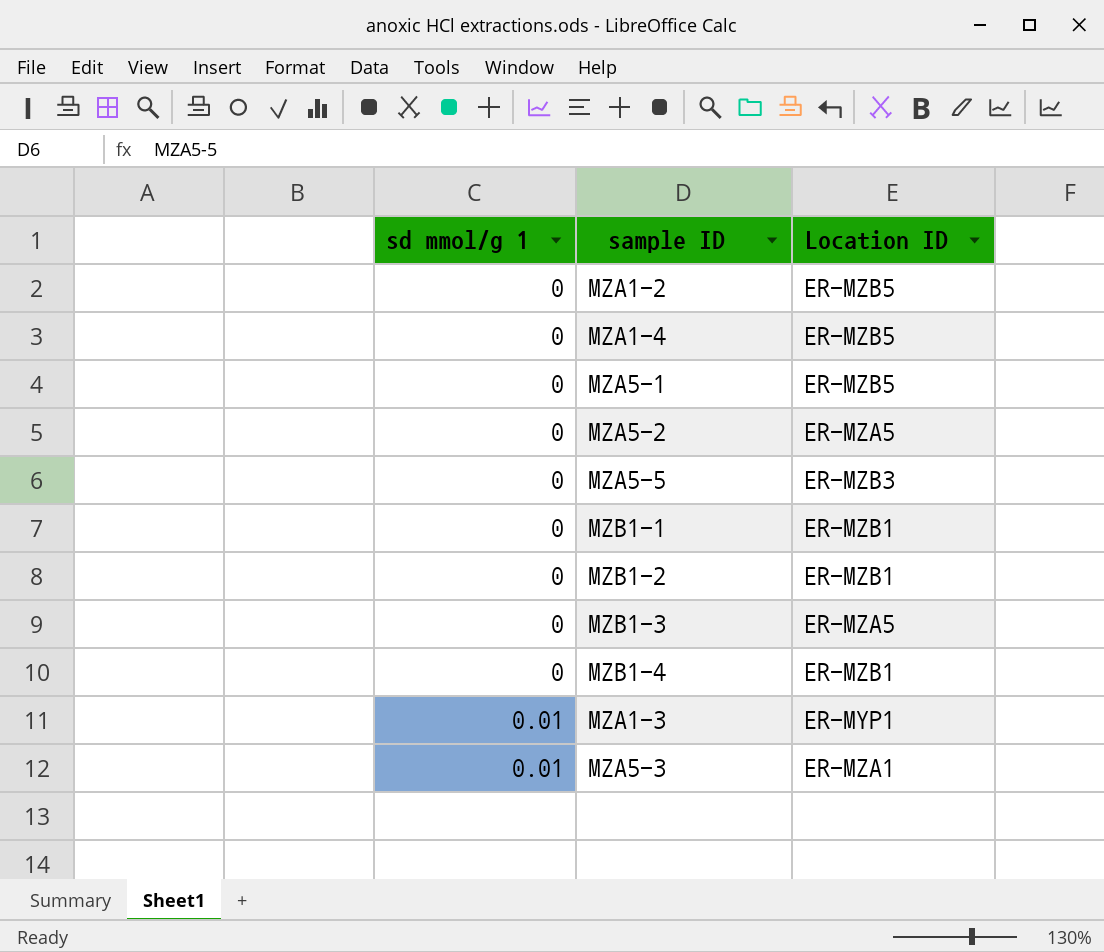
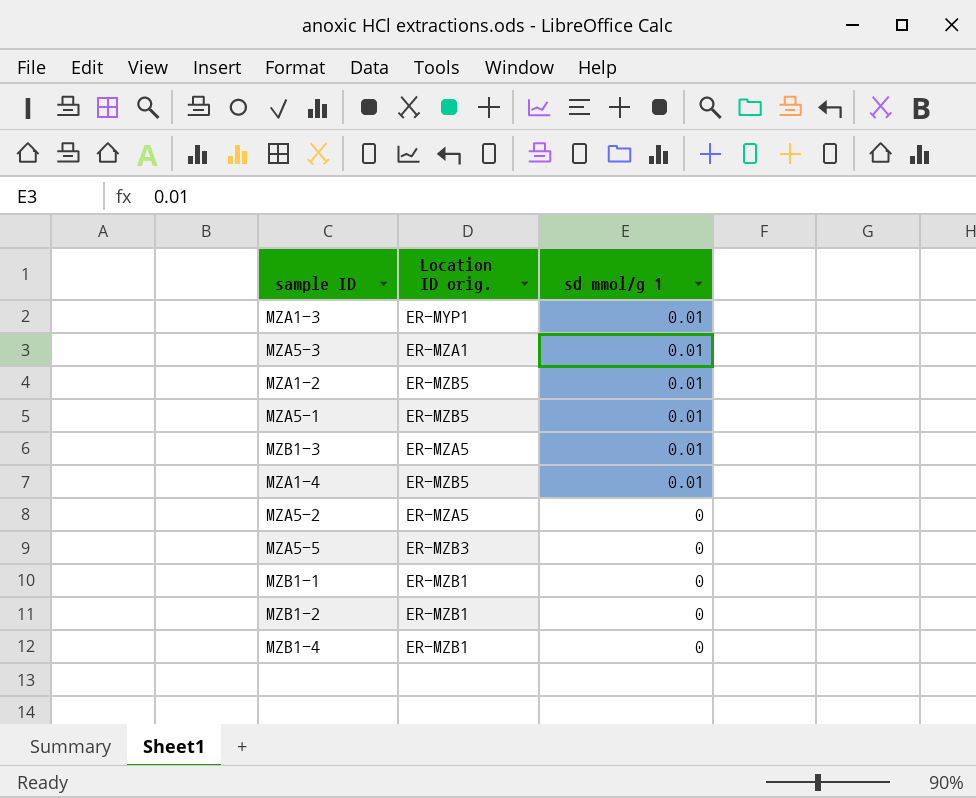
row order: sd mmol/g 1 ascending -> sd mmol/g 1 descending
column name: Location ID -> Location ID orig.
column sd mmol/g 1 | position: 1 -> 3
MZA1-2 | sd mmol/g 1: 0 -> 0.01
MZA5-1 | sd mmol/g 1: 0 -> 0.01
MZB1-3 | sd mmol/g 1: 0 -> 0.01
MZA1-4 | sd mmol/g 1: 0 -> 0.01

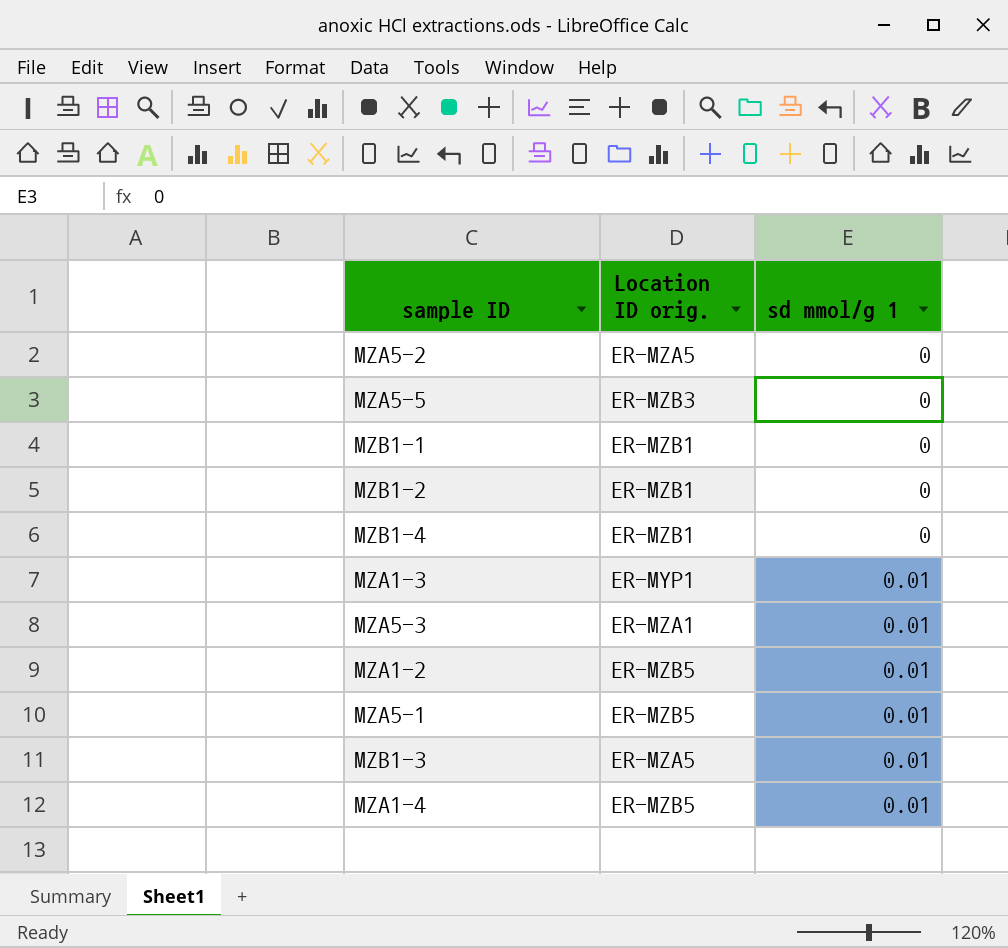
row order: sd mmol/g 1 descending -> sd mmol/g 1 ascending

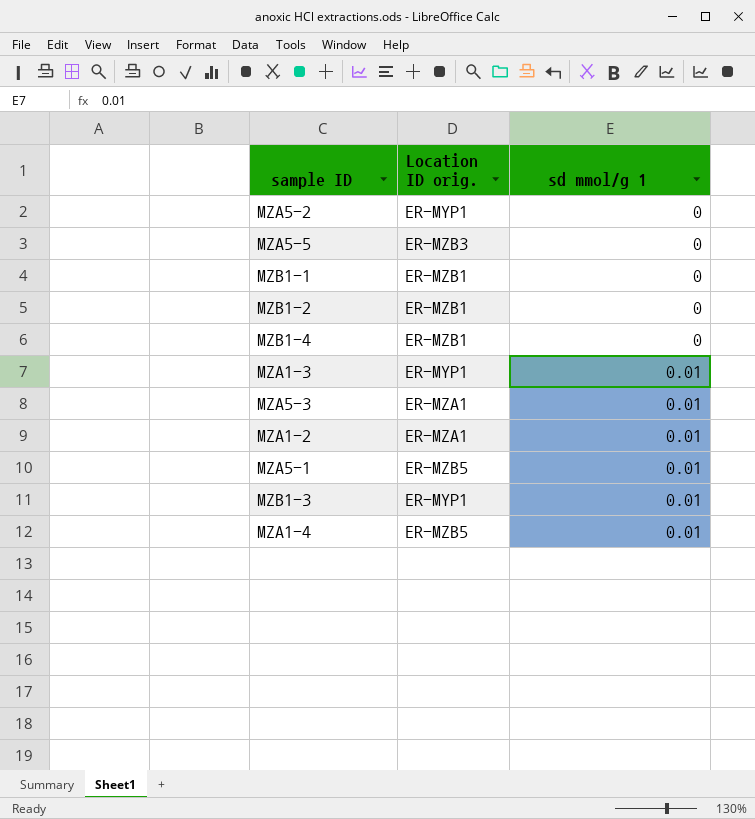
MZA5-2 | Location ID orig.: ER-MZA5 -> ER-MYP1
MZA1-2 | Location ID orig.: ER-MZB5 -> ER-MZA1
MZB1-3 | Location ID orig.: ER-MZA5 -> ER-MYP1

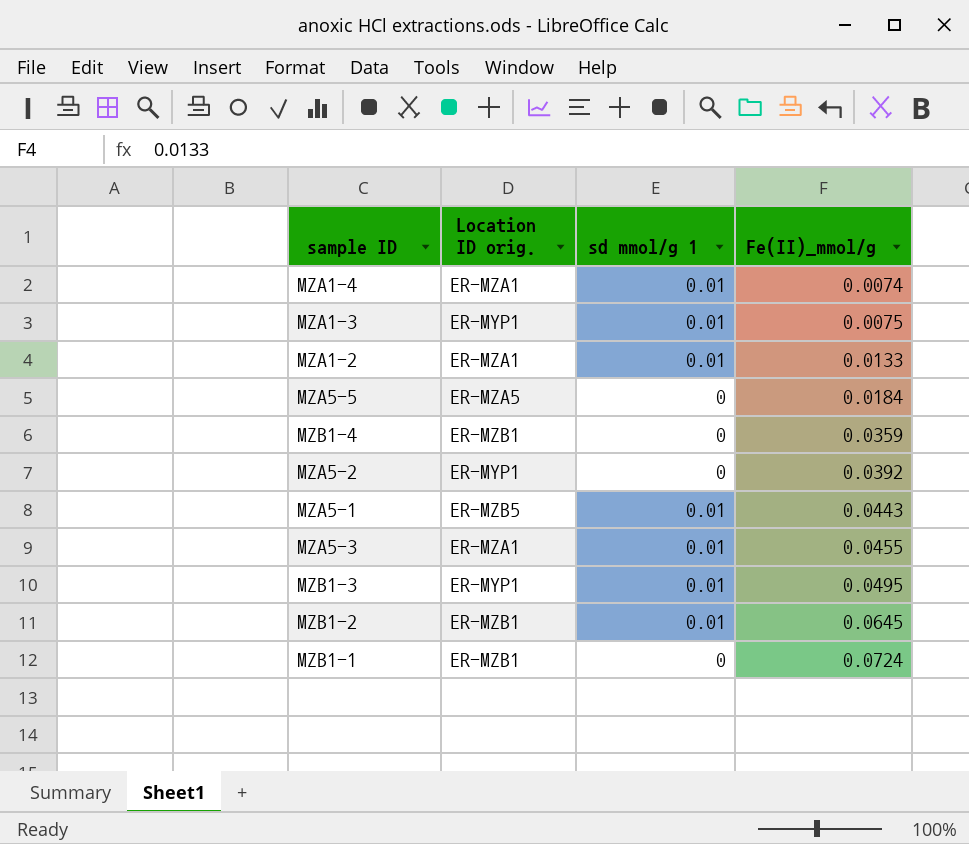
row order: sd mmol/g 1 ascending -> Fe(II)_mmol/g ascending
column Fe(II)_mmol/g | position: none -> 4
MZA1-4 | Location ID orig.: ER-MZB5 -> ER-MZA1
MZA5-5 | Location ID orig.: ER-MZB3 -> ER-MZA5
MZB1-2 | sd mmol/g 1: 0 -> 0.01

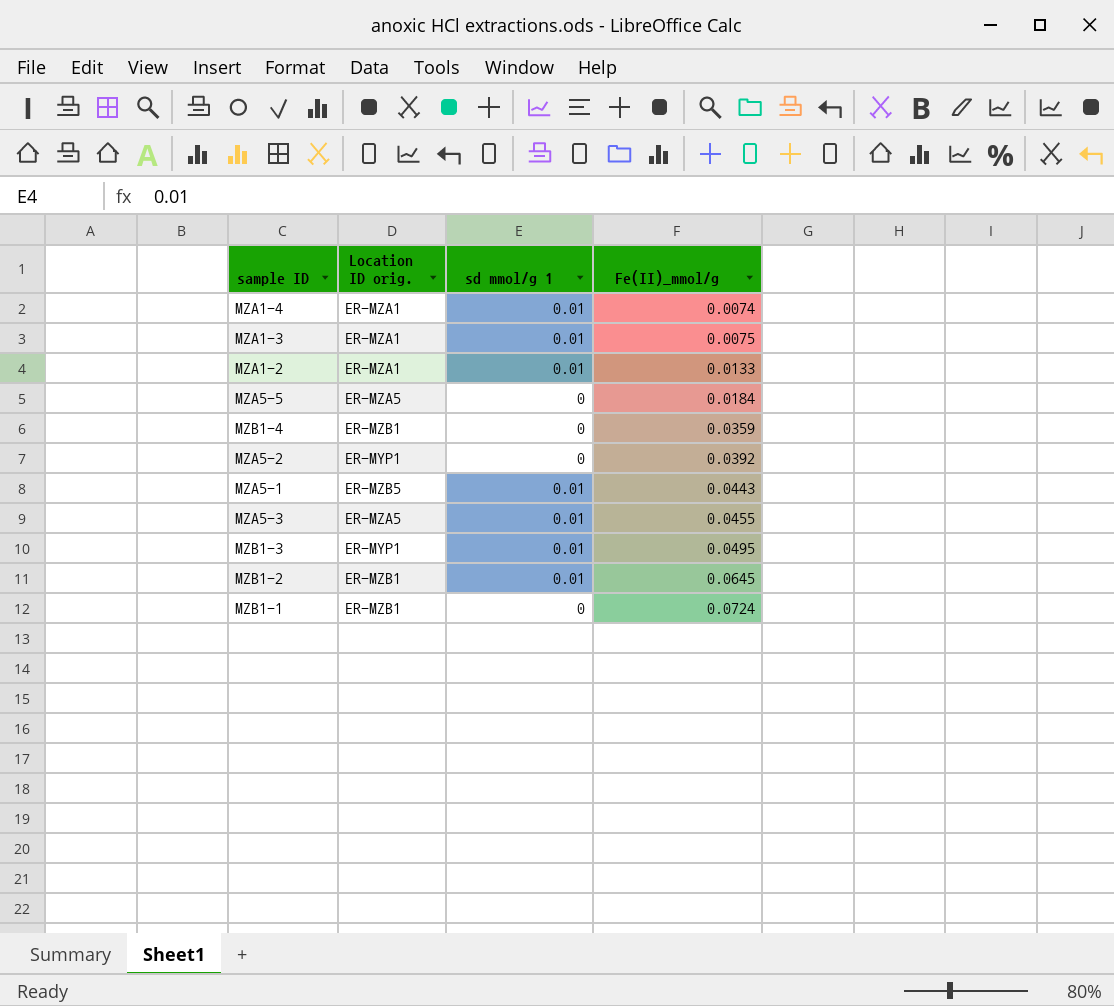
MZA1-3 | Location ID orig.: ER-MYP1 -> ER-MZA1
MZA5-3 | Location ID orig.: ER-MZA1 -> ER-MZA5

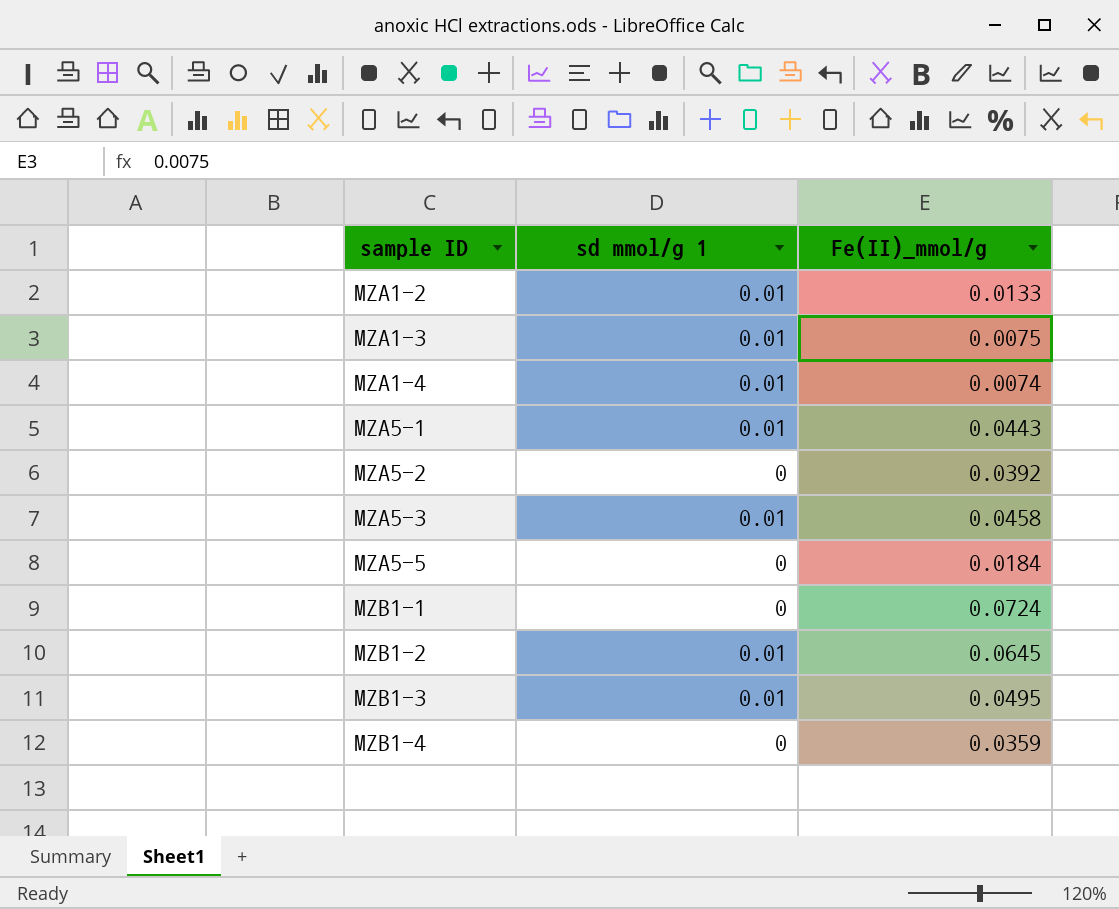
row order: Fe(II)_mmol/g ascending -> sample ID ascending
column Location ID orig. | position: 2 -> none
MZA5-3 | Fe(II)_mmol/g: 0.0455 -> 0.0458

